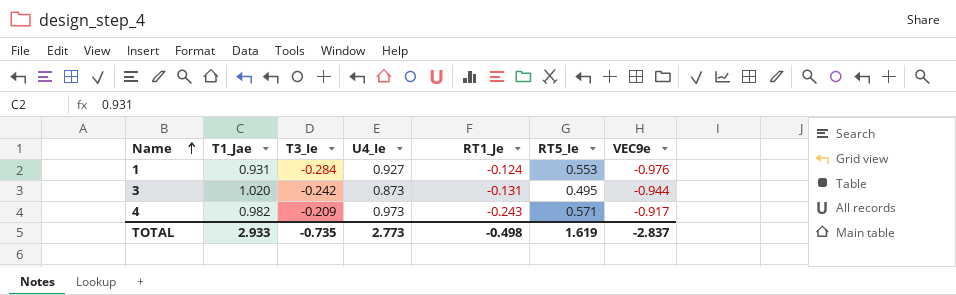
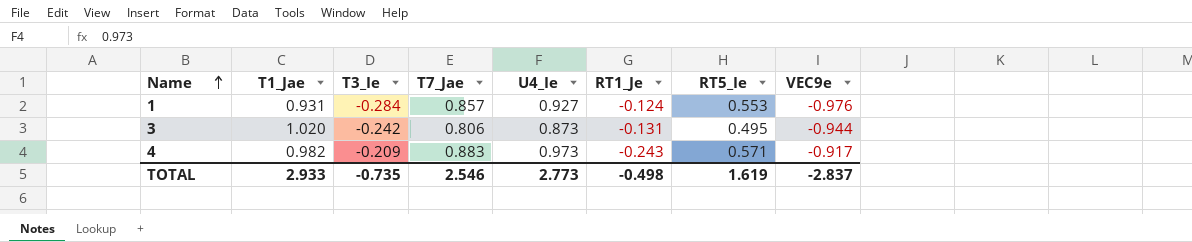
column T7_Jae | position: none -> 4

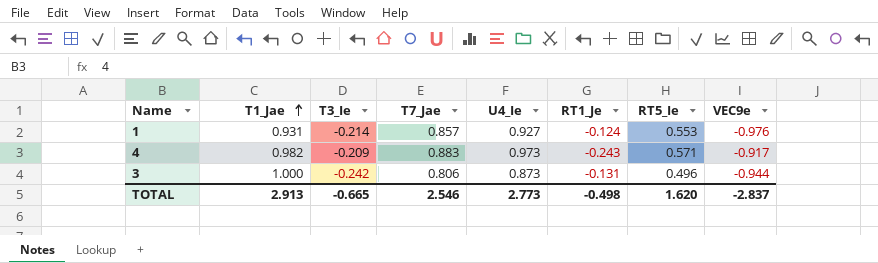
row order: Name ascending -> T1_Jae ascending
1 | T3_Ie: -0.284 -> -0.214
3 | T1_Jae: 1.020 -> 1.000
3 | RT5_Ie: 0.495 -> 0.496
TOTAL | T1_Jae: 2.933 -> 2.913
TOTAL | T3_Ie: -0.735 -> -0.665
TOTAL | RT5_Ie: 1.619 -> 1.620

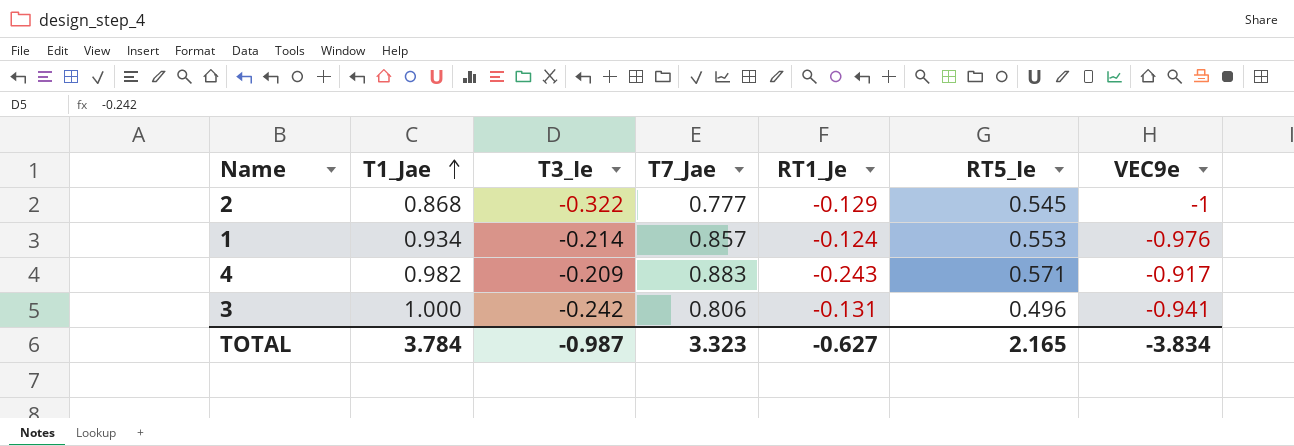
column U4_Ie | position: 5 -> none
row 2: none -> 0.868 | -0.322 | 0.777 | -0.129 | 0.545 | -1
1 | T1_Jae: 0.931 -> 0.934
3 | VEC9e: -0.944 -> -0.941
TOTAL | T1_Jae: 2.913 -> 3.784
TOTAL | T3_Ie: -0.665 -> -0.987
TOTAL | T7_Jae: 2.546 -> 3.323
TOTAL | RT1_Je: -0.498 -> -0.627
TOTAL | RT5_Ie: 1.620 -> 2.165
TOTAL | VEC9e: -2.837 -> -3.834

